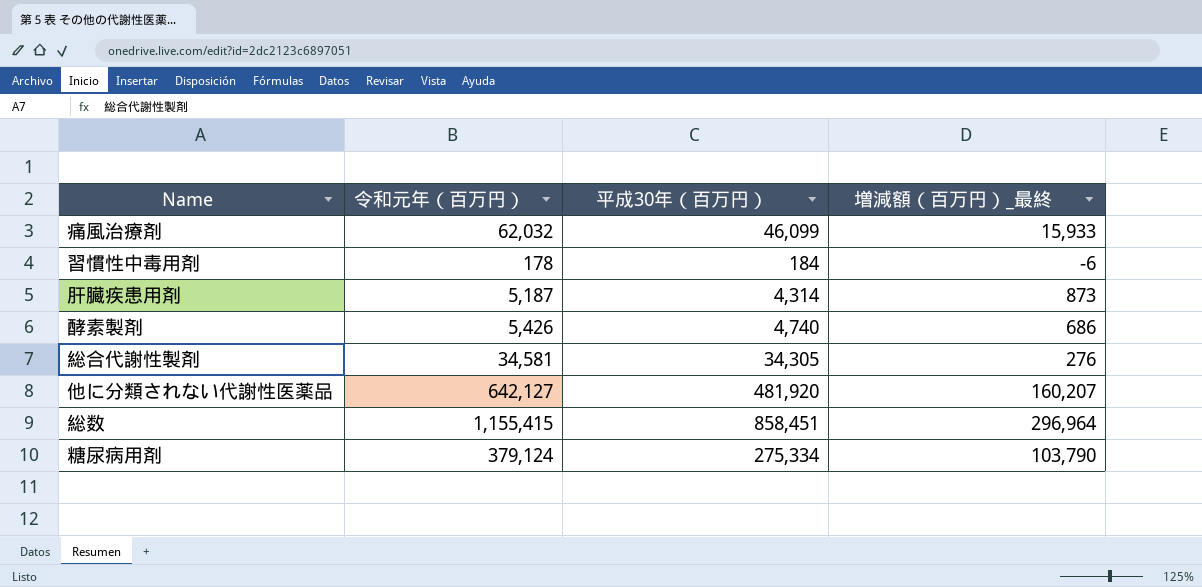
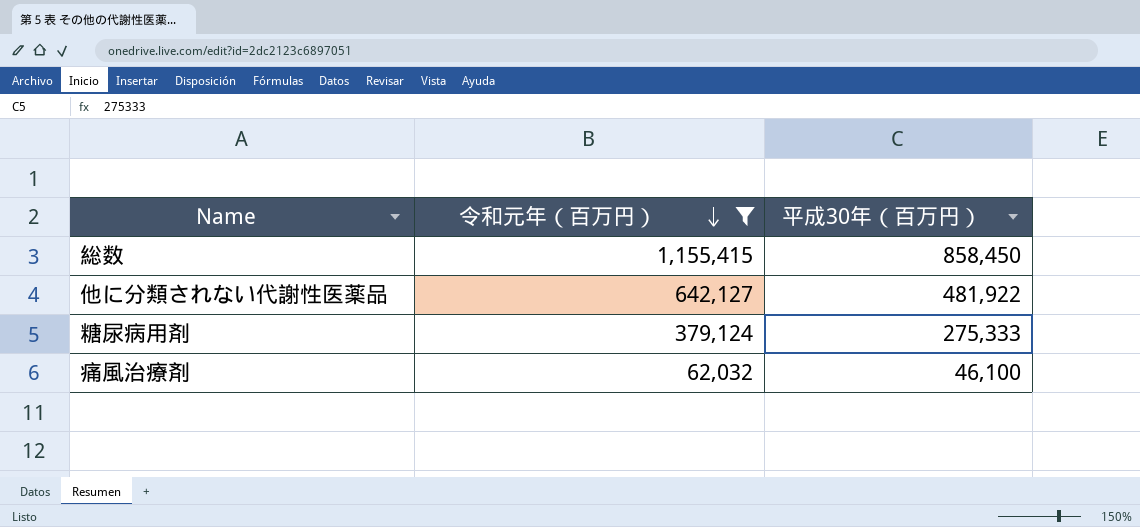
filter: none -> 令和元年（百万円） >= 62,032
row order: none -> 令和元年（百万円） descending
column 増減額（百万円）_最終 | formula: [令和元年（百万円）] - [平成30年（百万円）] -> none
総数 | 平成30年（百万円）: 858,451 -> 858,450
他に分類されない代謝性医薬品 | 平成30年（百万円）: 481,920 -> 481,922
糖尿病用剤 | 平成30年（百万円）: 275,334 -> 275,333
痛風治療剤 | 平成30年（百万円）: 46,099 -> 46,100

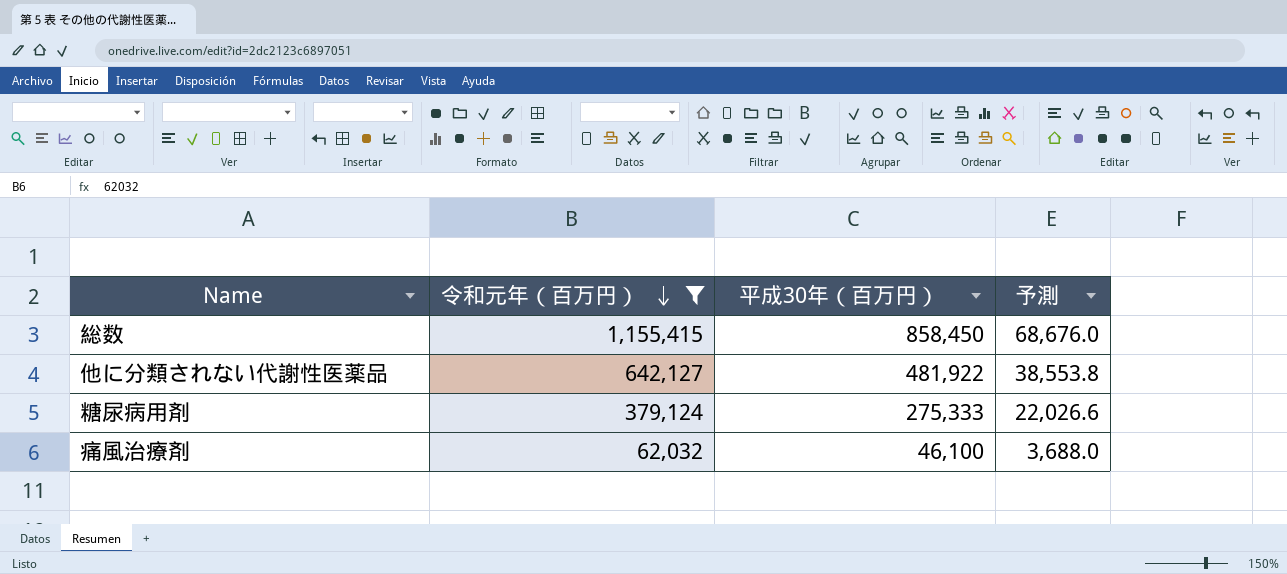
column 予測 | formula: none -> [平成30年（百万円）] * 0.08

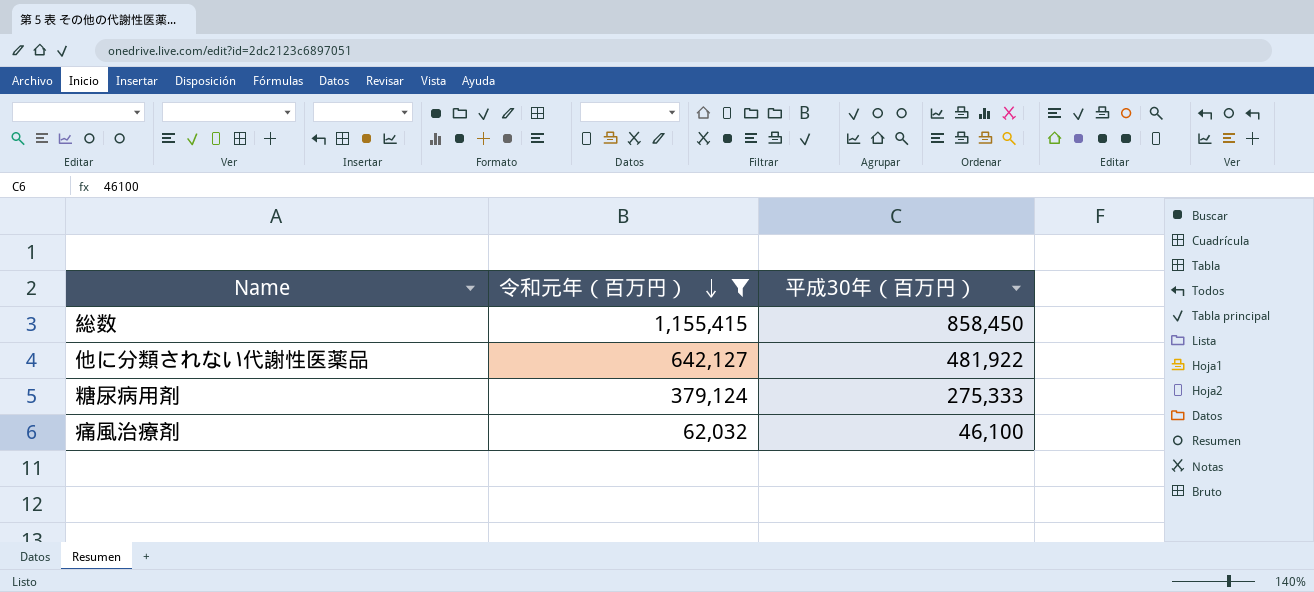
column 予測 | formula: [平成30年（百万円）] * 0.08 -> none

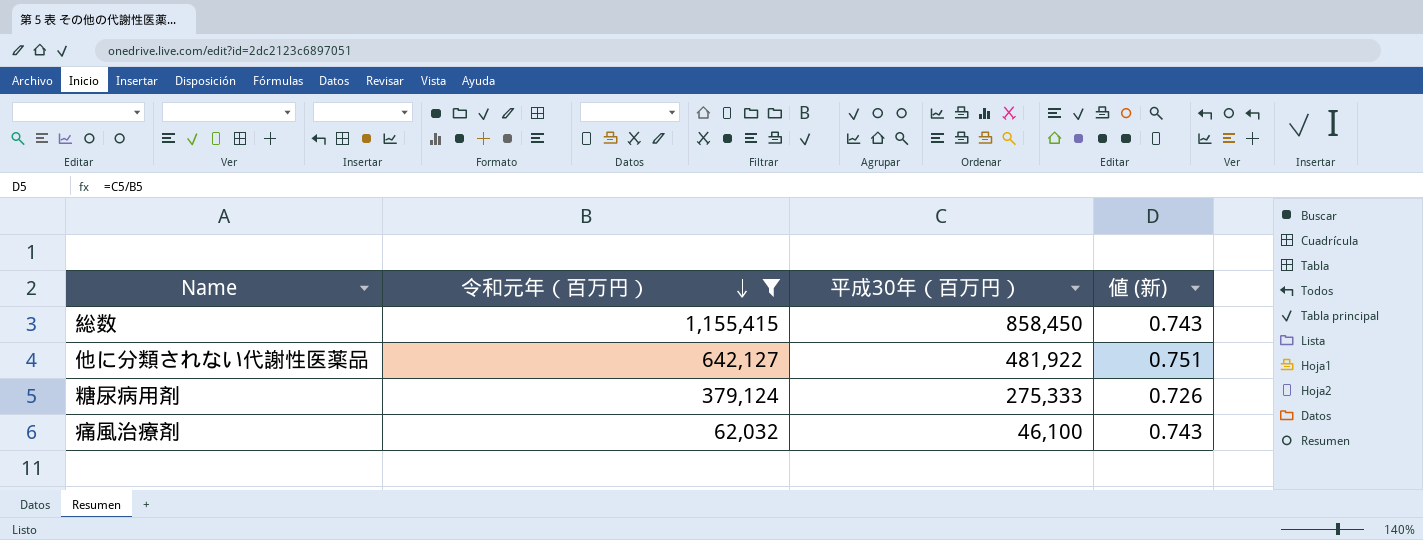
column 値 (新) | formula: none -> [平成30年（百万円）] / [令和元年（百万円）]

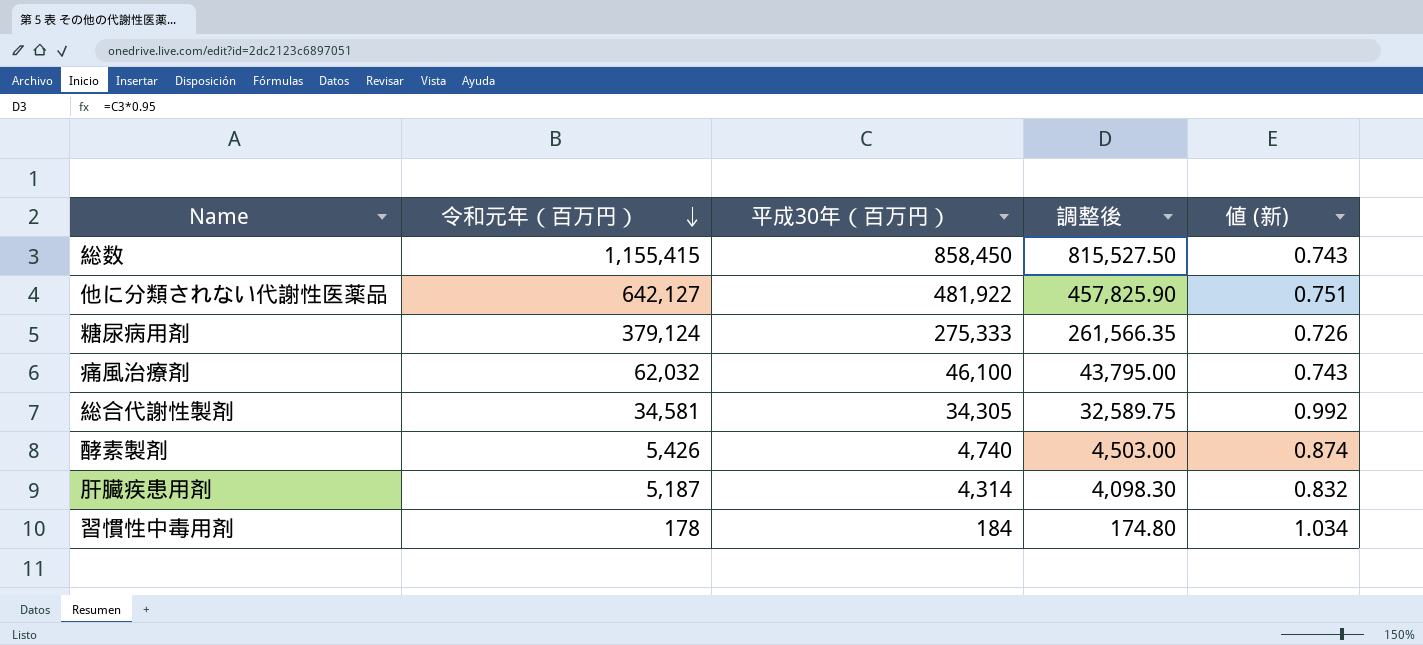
filter: 令和元年（百万円） >= 62,032 -> none
column 調整後 | formula: none -> [平成30年（百万円）] * 0.95

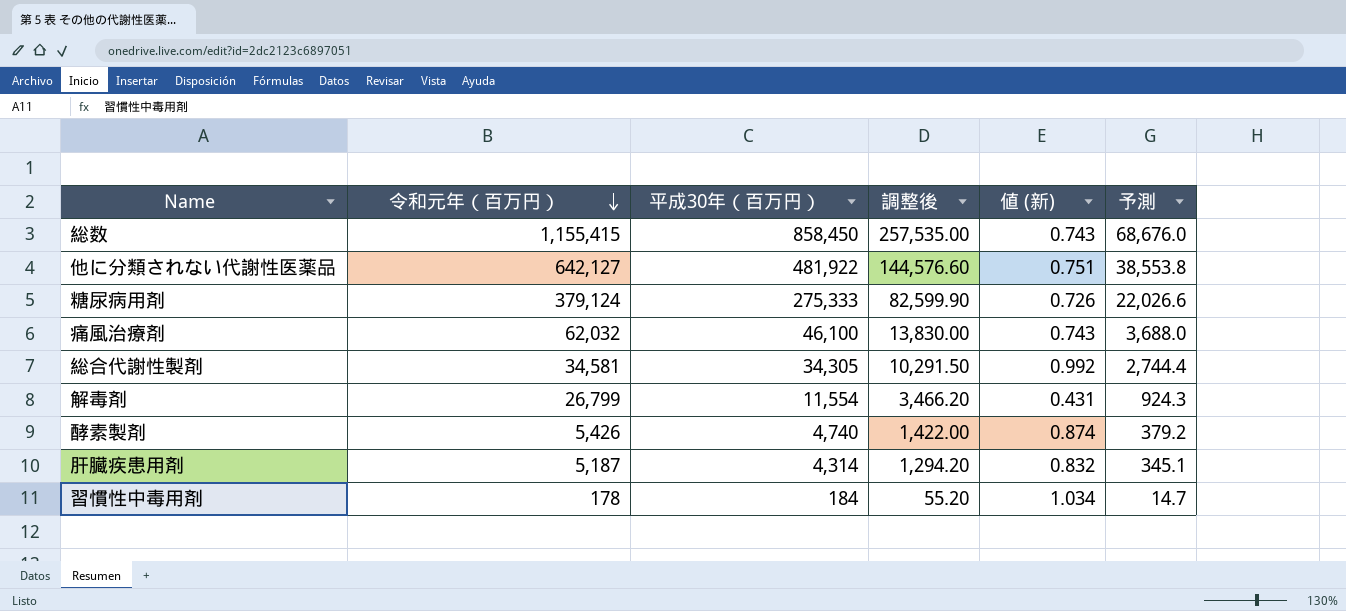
column 調整後 | formula: [平成30年（百万円）] * 0.95 -> [平成30年（百万円）] * 0.3
column 予測 | formula: none -> [平成30年（百万円）] * 0.08
row 解毒剤: none -> 26,799 | 11,554 | 3,466.20 | 0.431 | 924.3

